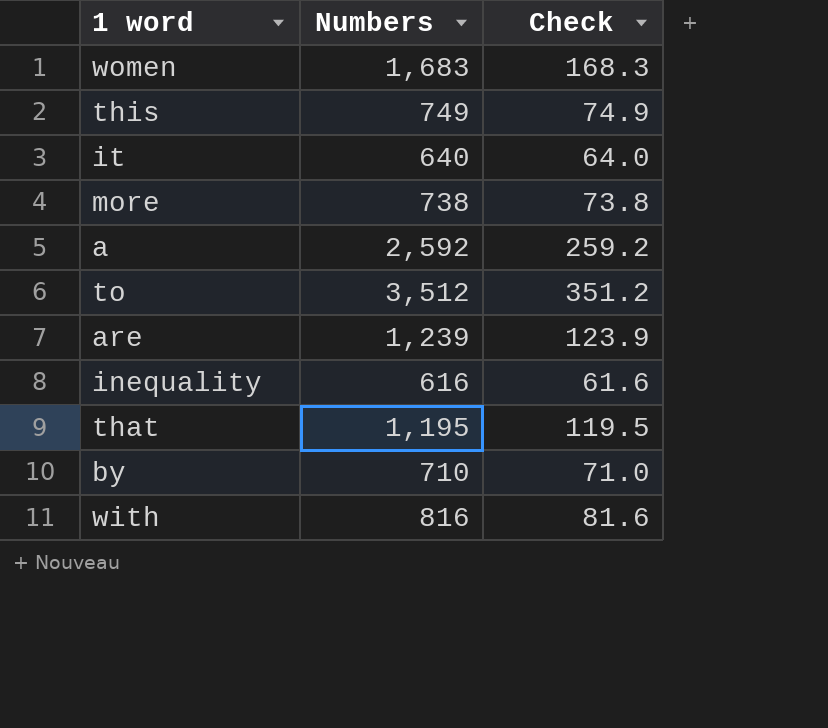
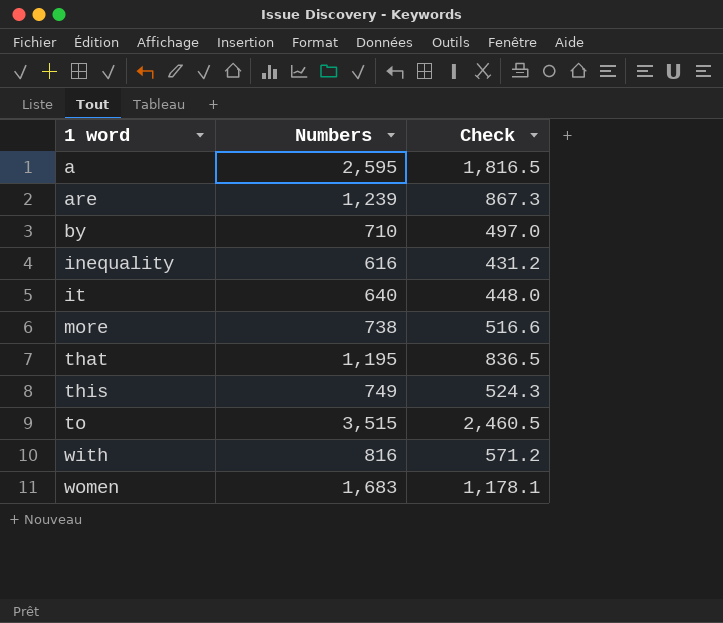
row order: none -> 1 word ascending
column Check | formula: [Numbers] * 0.1 -> [Numbers] * 0.7
a | Numbers: 2,592 -> 2,595
to | Numbers: 3,512 -> 3,515

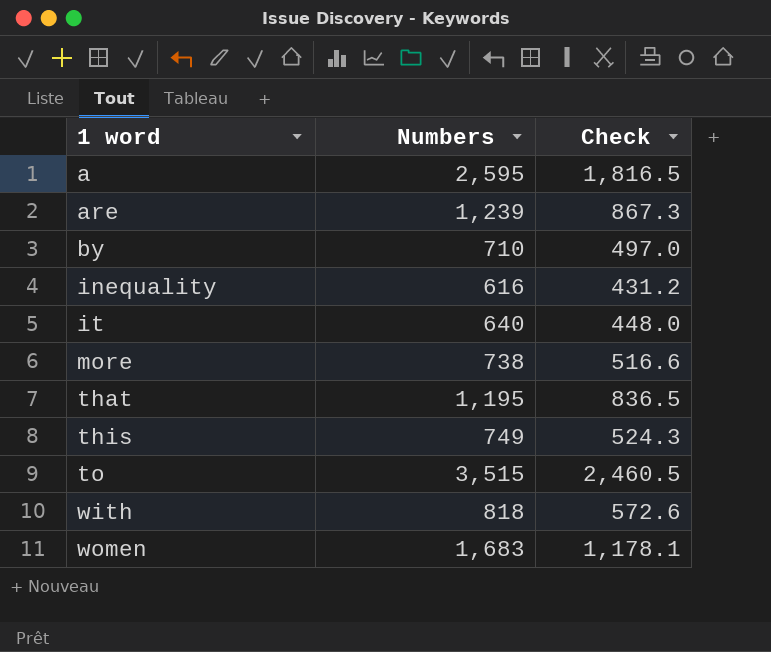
with | Numbers: 816 -> 818
with | Check: 571.2 -> 572.6

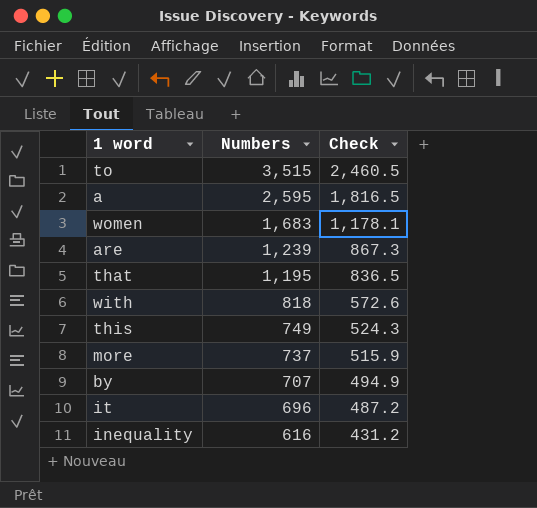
row order: 1 word ascending -> Numbers descending
more | Numbers: 738 -> 737
more | Check: 516.6 -> 515.9
by | Numbers: 710 -> 707
by | Check: 497.0 -> 494.9
it | Numbers: 640 -> 696
it | Check: 448.0 -> 487.2

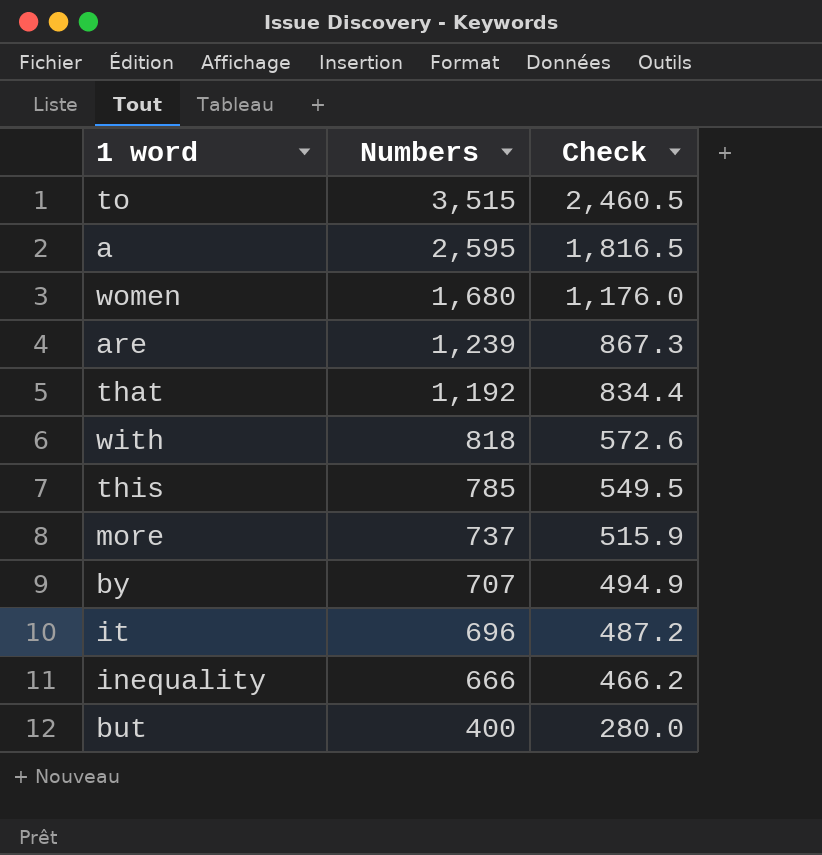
women | Numbers: 1,683 -> 1,680
women | Check: 1,178.1 -> 1,176.0
that | Numbers: 1,195 -> 1,192
that | Check: 836.5 -> 834.4
this | Numbers: 749 -> 785
this | Check: 524.3 -> 549.5
inequality | Numbers: 616 -> 666
inequality | Check: 431.2 -> 466.2
row but: none -> 400 | 280.0

